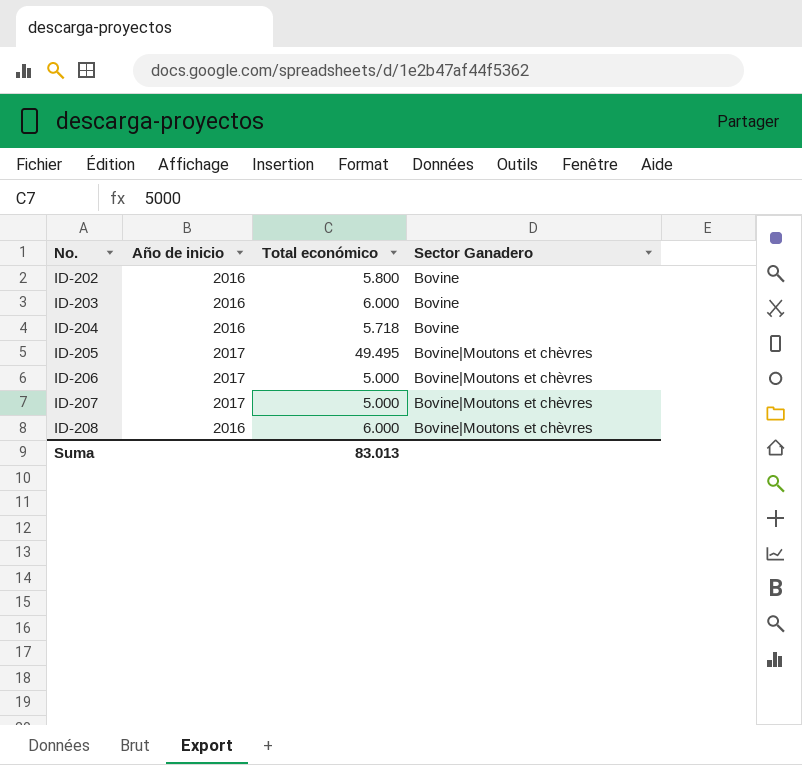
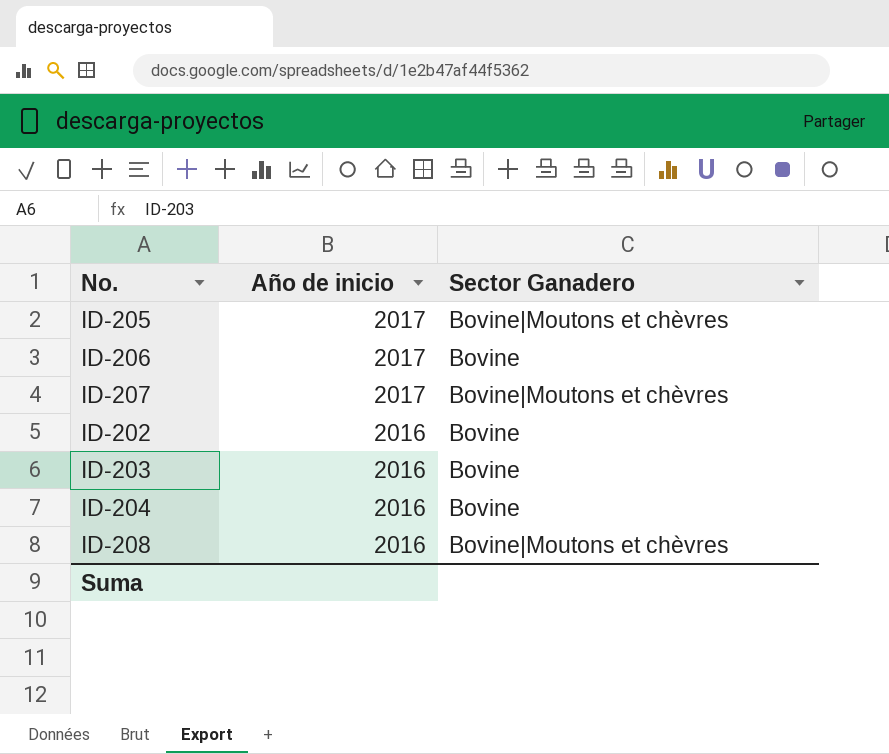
row order: No. ascending -> Año de inicio descending
column Total económico | position: 3 -> none
ID-206 | Sector Ganadero: Bovine|Moutons et chèvres -> Bovine

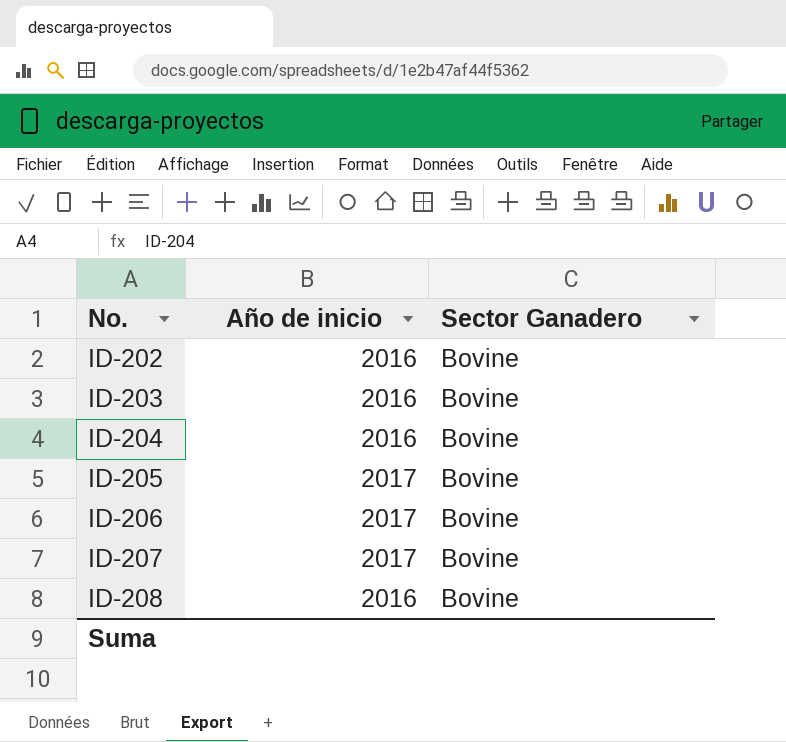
row order: Año de inicio descending -> No. ascending
ID-205 | Sector Ganadero: Bovine|Moutons et chèvres -> Bovine
ID-207 | Sector Ganadero: Bovine|Moutons et chèvres -> Bovine
ID-208 | Sector Ganadero: Bovine|Moutons et chèvres -> Bovine

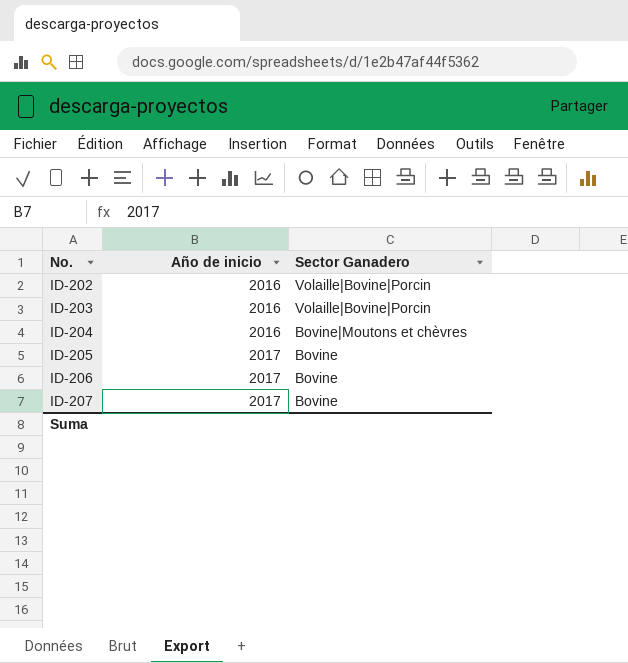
row ID-208: 2016 | Bovine -> none
ID-202 | Sector Ganadero: Bovine -> Volaille|Bovine|Porcin
ID-203 | Sector Ganadero: Bovine -> Volaille|Bovine|Porcin
ID-204 | Sector Ganadero: Bovine -> Bovine|Moutons et chèvres

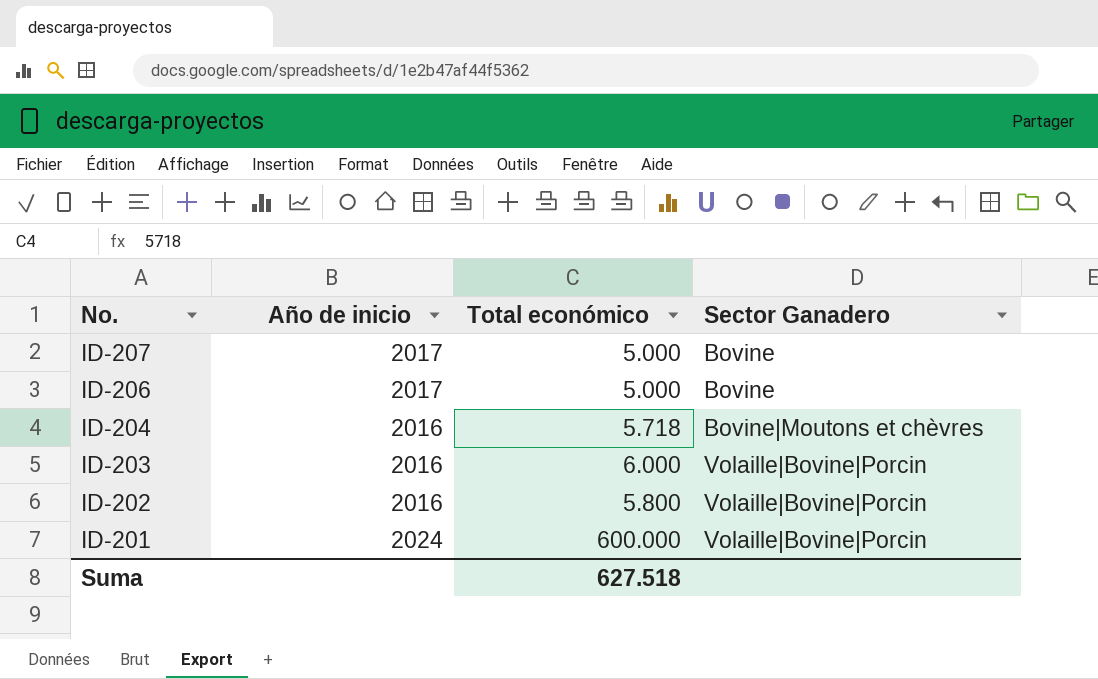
row order: No. ascending -> No. descending
column Total económico | position: none -> 3
row ID-205: 2017 | Bovine -> none
row ID-201: none -> 2024 | 600.000 | Volaille|Bovine|Porcin

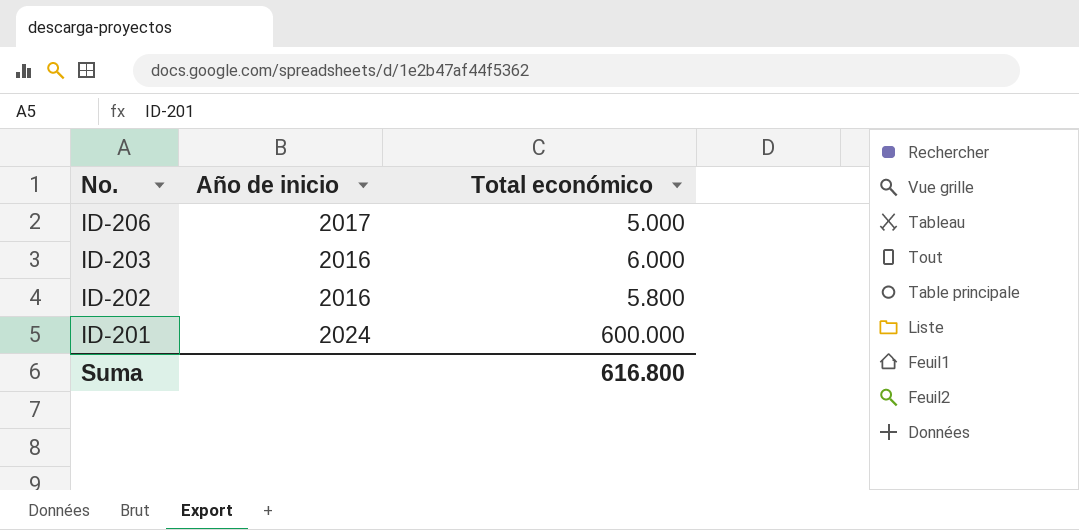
column Sector Ganadero | position: 4 -> none
row ID-207: 2017 | 5.000 | Bovine -> none
row ID-204: 2016 | 5.718 | Bovine|Moutons et chèvres -> none
Suma | Total económico: 627.518 -> 616.800

